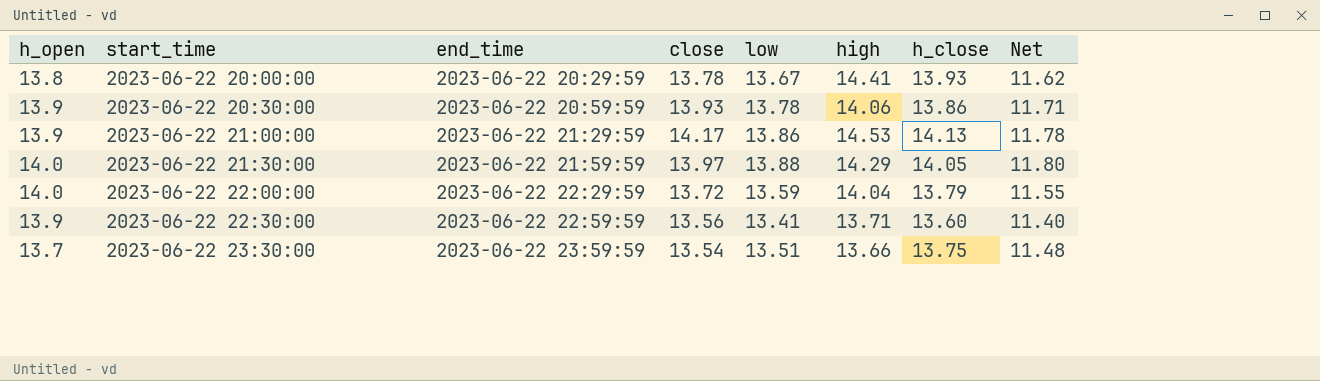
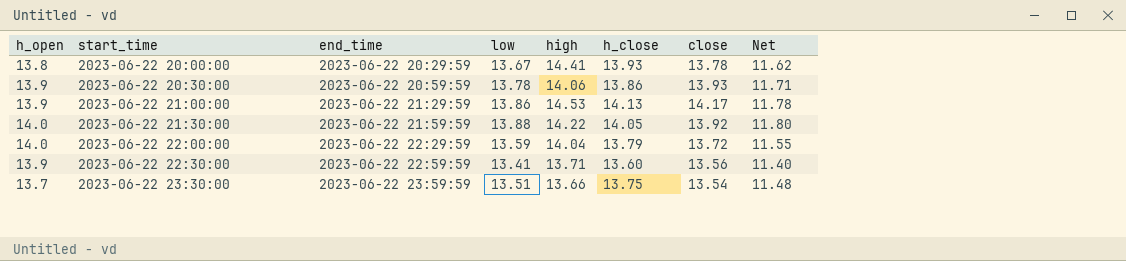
column close | position: 4 -> 7
2023-06-22 21:30:00 | high: 14.29 -> 14.22
2023-06-22 21:30:00 | close: 13.97 -> 13.92

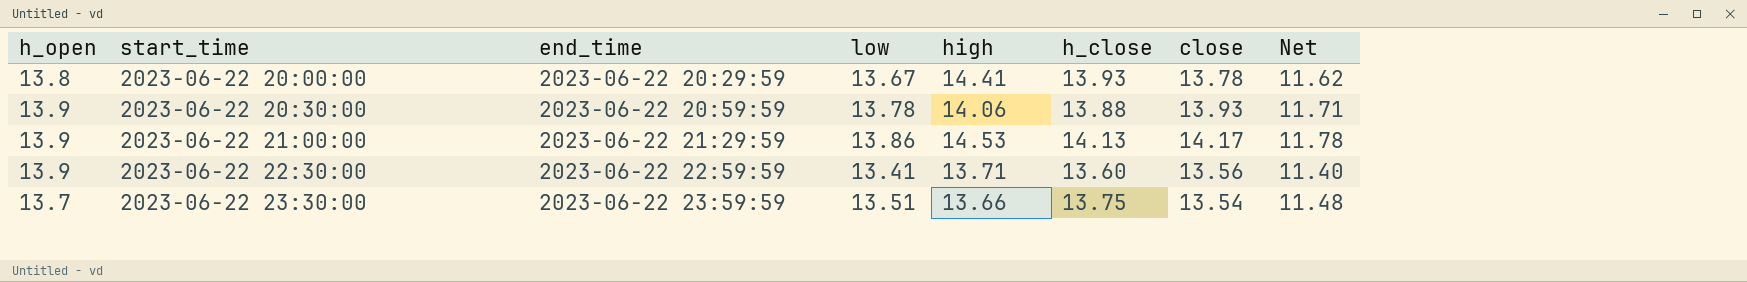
row 2023-06-22 21:30:00: 14.0 | 2023-06-22 21:59:59 | 13.88 | 14.22 | 14.05 | 13.92 | 11.80 -> none
row 2023-06-22 22:00:00: 14.0 | 2023-06-22 22:29:59 | 13.59 | 14.04 | 13.79 | 13.72 | 11.55 -> none
2023-06-22 20:30:00 | h_close: 13.86 -> 13.88

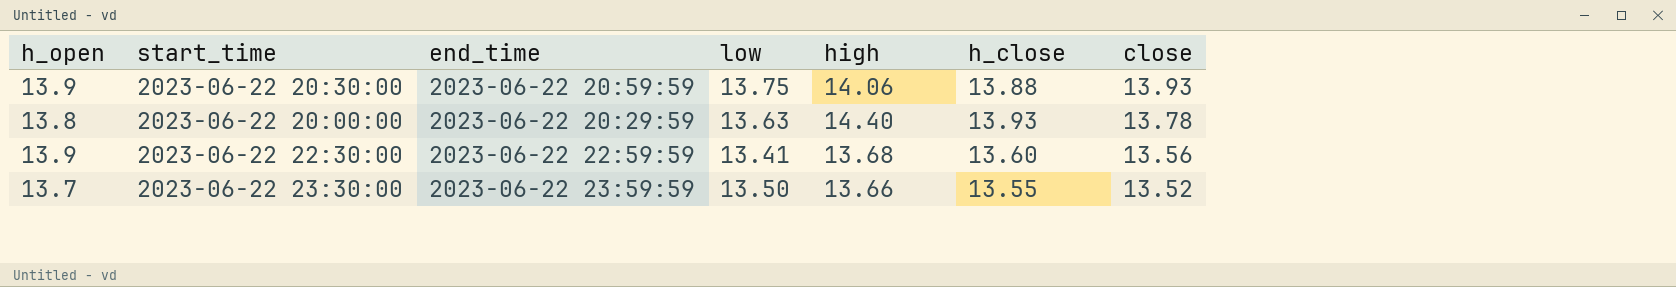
row order: start_time ascending -> close descending
column Net | formula: [low] * 0.85 -> none
row 2023-06-22 21:00:00: 13.9 | 2023-06-22 21:29:59 | 13.86 | 14.53 | 14.13 | 14.17 | 11.78 -> none
2023-06-22 20:30:00 | low: 13.78 -> 13.75
2023-06-22 20:00:00 | low: 13.67 -> 13.63
2023-06-22 20:00:00 | high: 14.41 -> 14.40
2023-06-22 22:30:00 | high: 13.71 -> 13.68
2023-06-22 23:30:00 | low: 13.51 -> 13.50
2023-06-22 23:30:00 | h_close: 13.75 -> 13.55
2023-06-22 23:30:00 | close: 13.54 -> 13.52

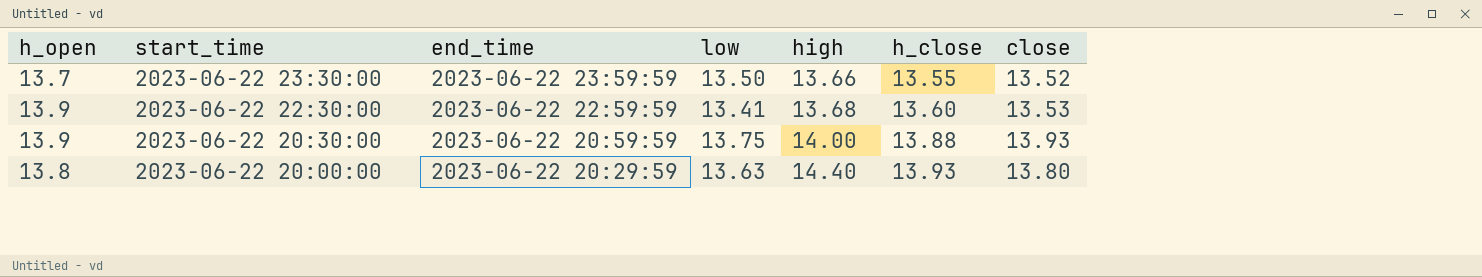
row order: close descending -> start_time descending
2023-06-22 22:30:00 | close: 13.56 -> 13.53
2023-06-22 20:30:00 | high: 14.06 -> 14.00
2023-06-22 20:00:00 | close: 13.78 -> 13.80

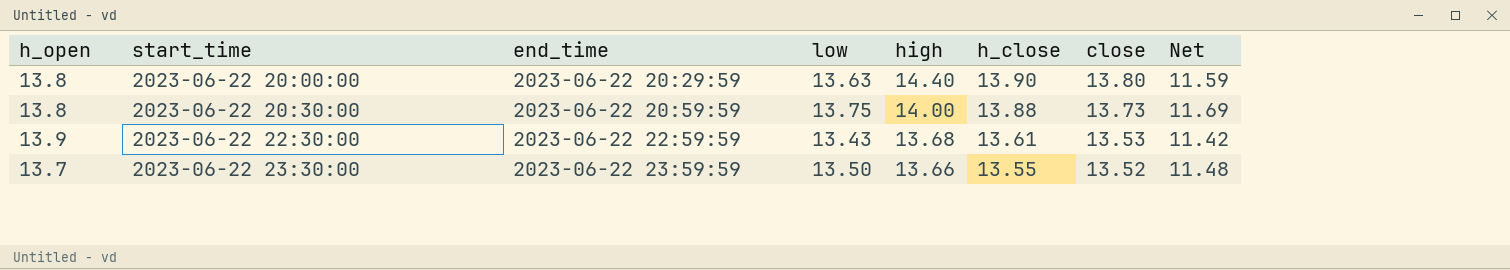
row order: start_time descending -> start_time ascending
column Net | formula: none -> [low] * 0.85
2023-06-22 20:00:00 | h_close: 13.93 -> 13.90
2023-06-22 20:30:00 | h_open: 13.9 -> 13.8
2023-06-22 20:30:00 | close: 13.93 -> 13.73
2023-06-22 22:30:00 | low: 13.41 -> 13.43
2023-06-22 22:30:00 | h_close: 13.60 -> 13.61

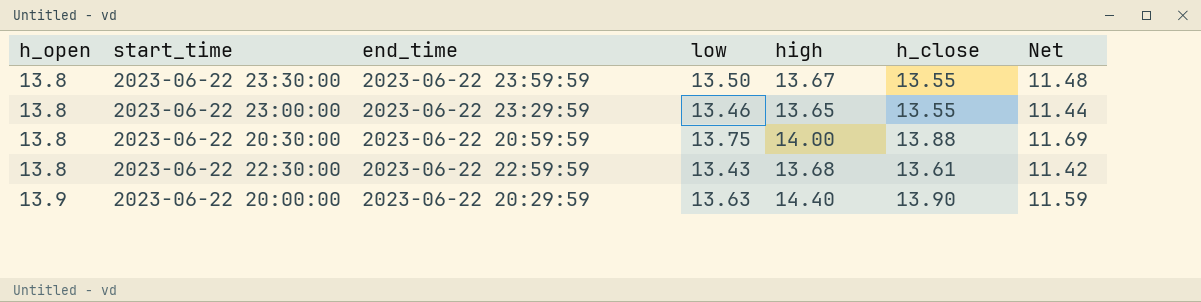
row order: start_time ascending -> h_open ascending
column close | position: 7 -> none
2023-06-22 23:30:00 | h_open: 13.7 -> 13.8
2023-06-22 23:30:00 | high: 13.66 -> 13.67
row 2023-06-22 23:00:00: none -> 13.8 | 2023-06-22 23:29:59 | 13.46 | 13.65 | 13.55 | 11.44
2023-06-22 22:30:00 | h_open: 13.9 -> 13.8
2023-06-22 20:00:00 | h_open: 13.8 -> 13.9

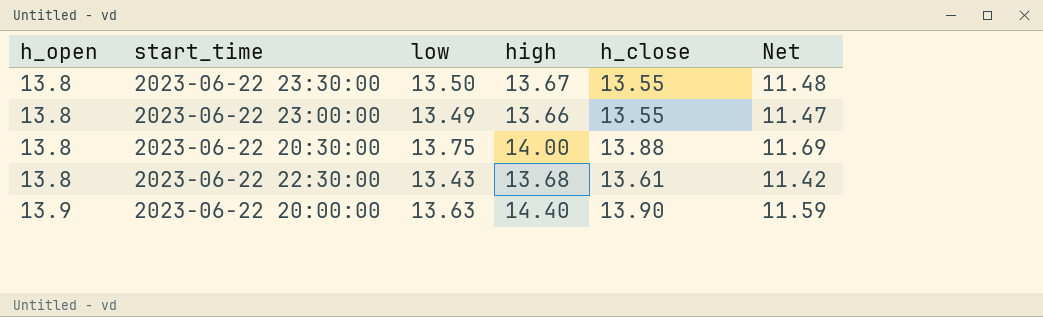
column end_time | position: 3 -> none
2023-06-22 23:00:00 | low: 13.46 -> 13.49
2023-06-22 23:00:00 | high: 13.65 -> 13.66
2023-06-22 23:00:00 | Net: 11.44 -> 11.47

